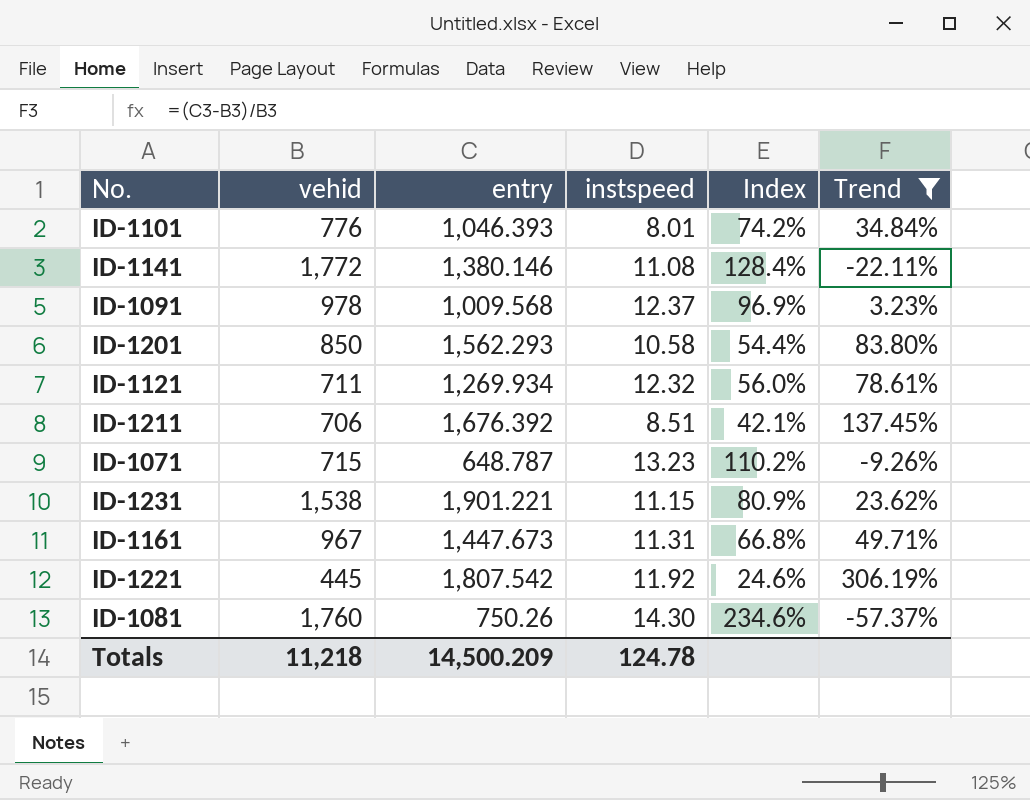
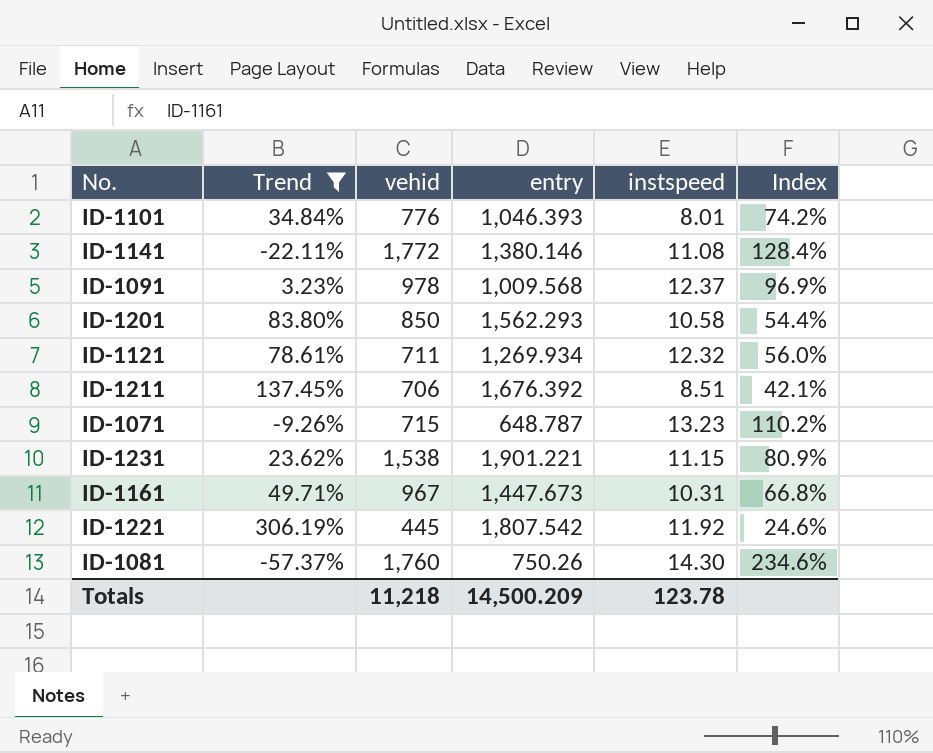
column Trend | position: 6 -> 2
ID-1161 | instspeed: 11.31 -> 10.31
Totals | instspeed: 124.78 -> 123.78

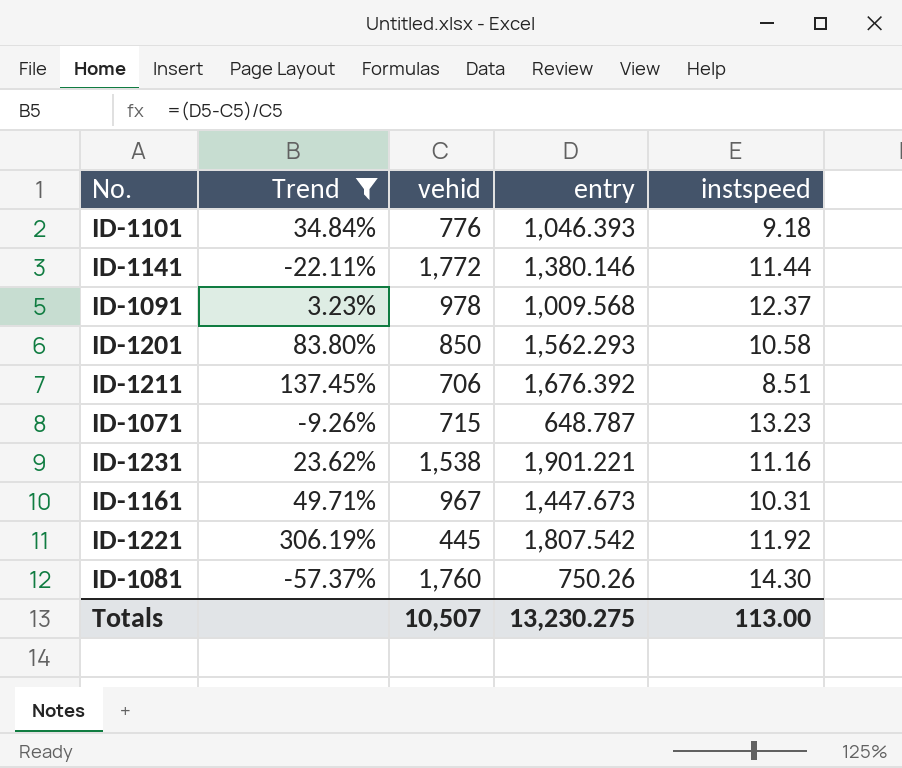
column Index | formula: [vehid] / [entry] -> none
row ID-1121: 78.61% | 711 | 1,269.934 | 12.32 | 56.0% -> none
ID-1101 | instspeed: 8.01 -> 9.18
ID-1141 | instspeed: 11.08 -> 11.44
ID-1231 | instspeed: 11.15 -> 11.16
Totals | vehid: 11,218 -> 10,507
Totals | entry: 14,500.209 -> 13,230.275
Totals | instspeed: 123.78 -> 113.00

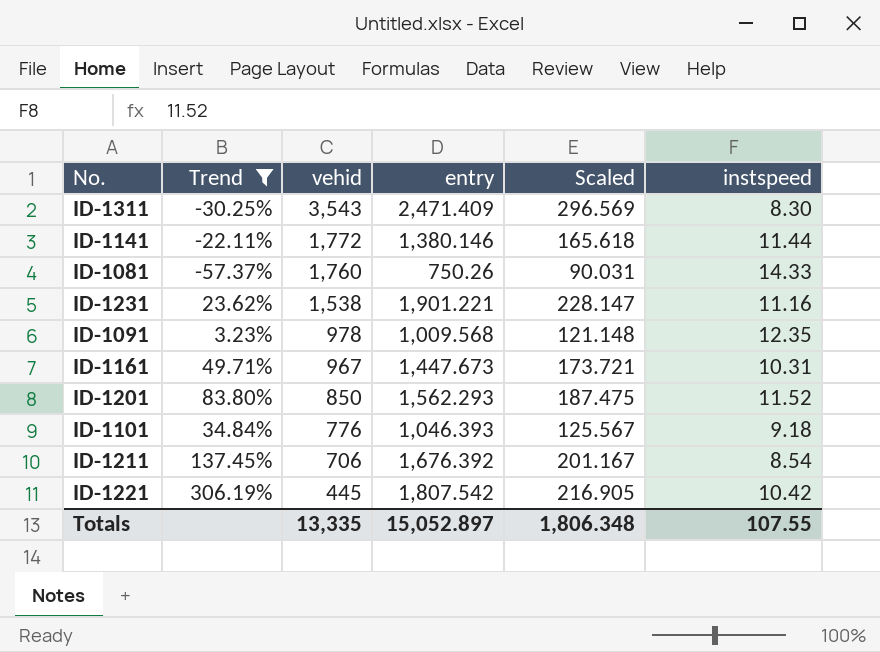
row order: none -> vehid descending
column Scaled | formula: none -> [entry] * 0.12
row ID-1071: -9.26% | 715 | 648.787 | 13.23 -> none
row ID-1311: none -> -30.25% | 3,543 | 2,471.409 | 296.569 | 8.30
ID-1081 | instspeed: 14.30 -> 14.33
ID-1091 | instspeed: 12.37 -> 12.35
ID-1201 | instspeed: 10.58 -> 11.52
ID-1211 | instspeed: 8.51 -> 8.54
ID-1221 | instspeed: 11.92 -> 10.42
Totals | vehid: 10,507 -> 13,335
Totals | entry: 13,230.275 -> 15,052.897
Totals | instspeed: 113.00 -> 107.55

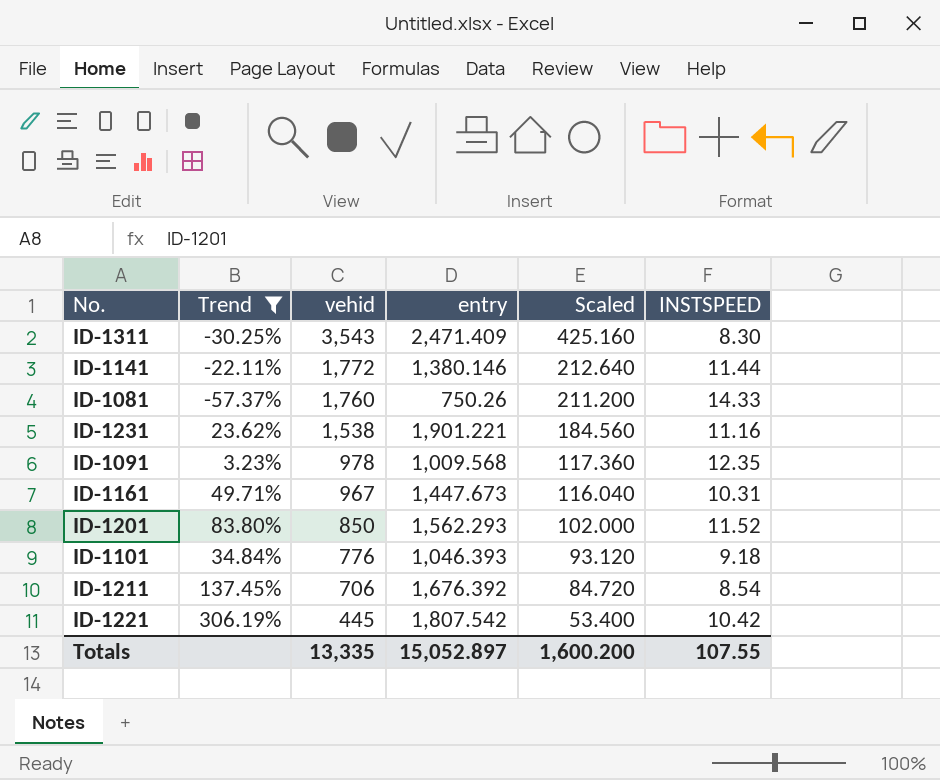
column Scaled | formula: [entry] * 0.12 -> [vehid] * 0.12
column name: instspeed -> INSTSPEED
Totals | Scaled: 1,806.348 -> 1,600.200

